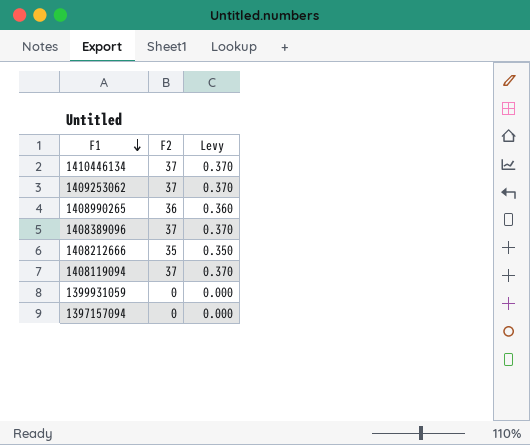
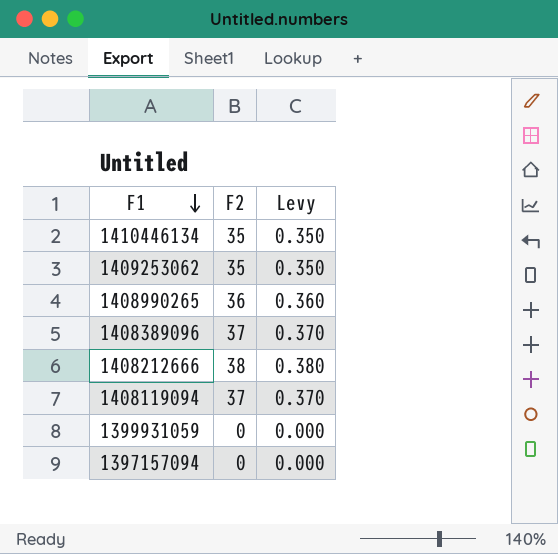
1410446134 | F2: 37 -> 35
1410446134 | Levy: 0.370 -> 0.350
1409253062 | F2: 37 -> 35
1409253062 | Levy: 0.370 -> 0.350
1408212666 | F2: 35 -> 38
1408212666 | Levy: 0.350 -> 0.380

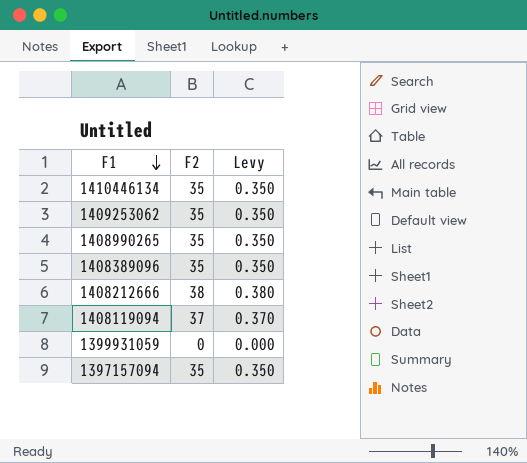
1408990265 | F2: 36 -> 35
1408990265 | Levy: 0.360 -> 0.350
1408389096 | F2: 37 -> 35
1408389096 | Levy: 0.370 -> 0.350
1397157094 | F2: 0 -> 35
1397157094 | Levy: 0.000 -> 0.350

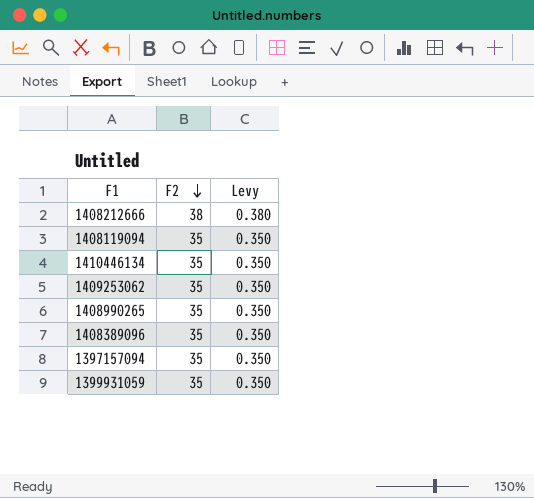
row order: F1 descending -> F2 descending
1408119094 | F2: 37 -> 35
1408119094 | Levy: 0.370 -> 0.350
1399931059 | F2: 0 -> 35
1399931059 | Levy: 0.000 -> 0.350

